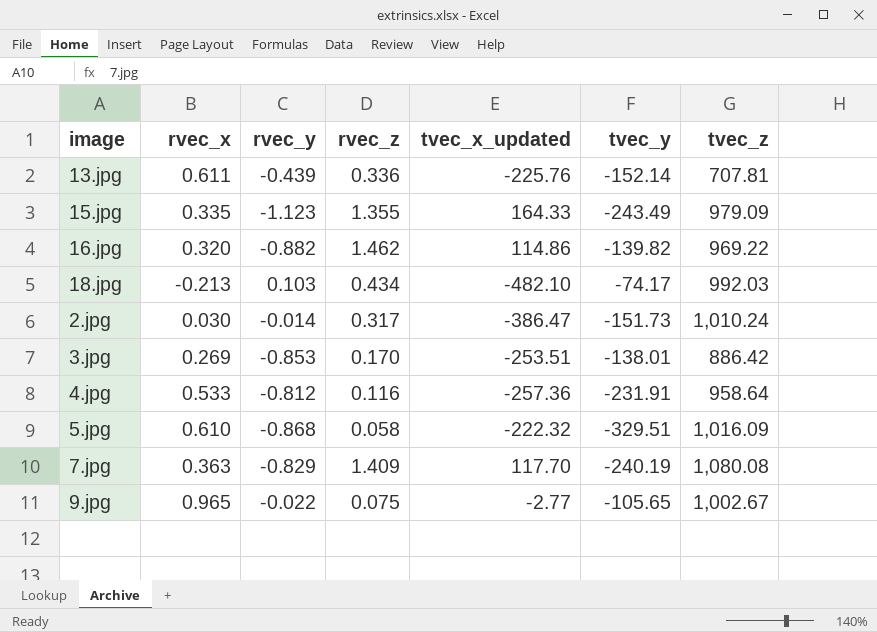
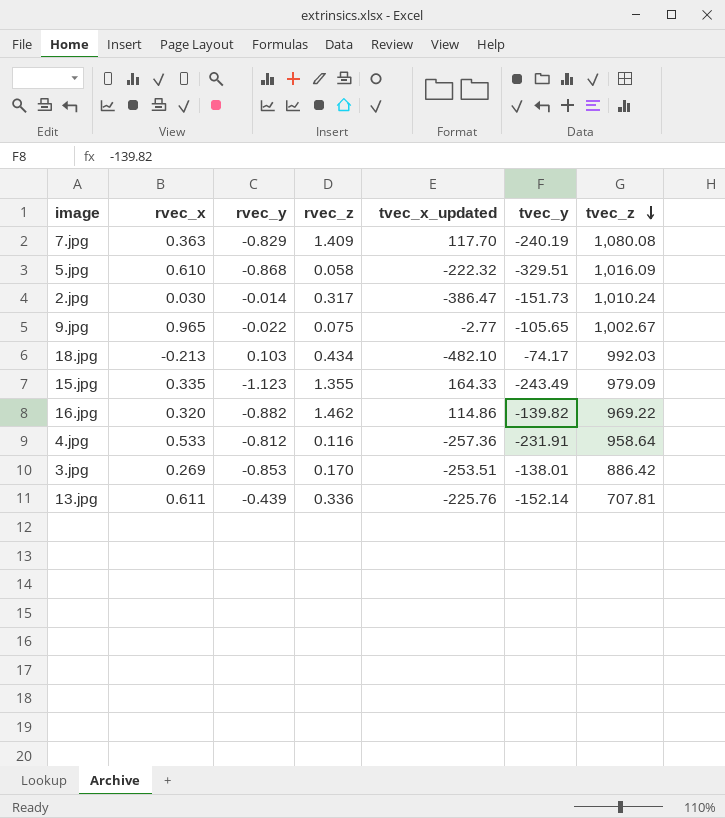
row order: none -> tvec_z descending

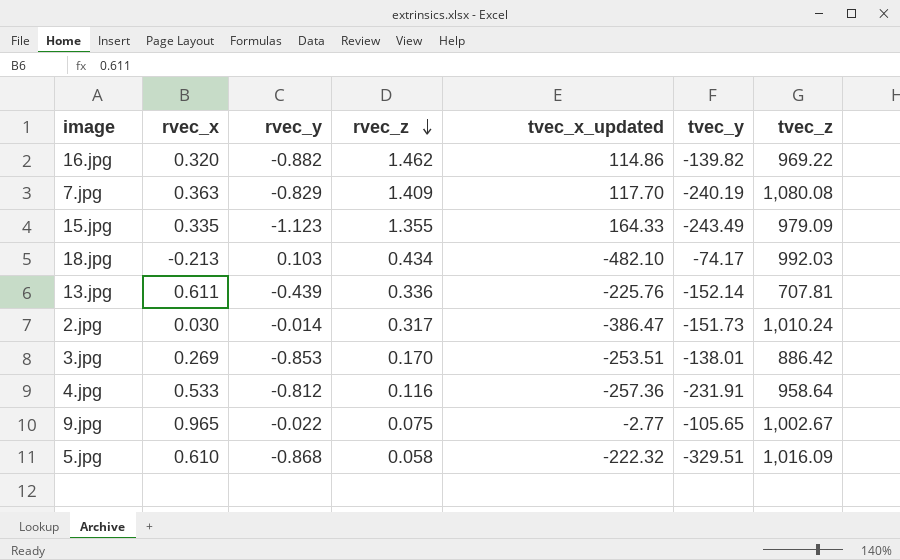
row order: tvec_z descending -> rvec_z descending

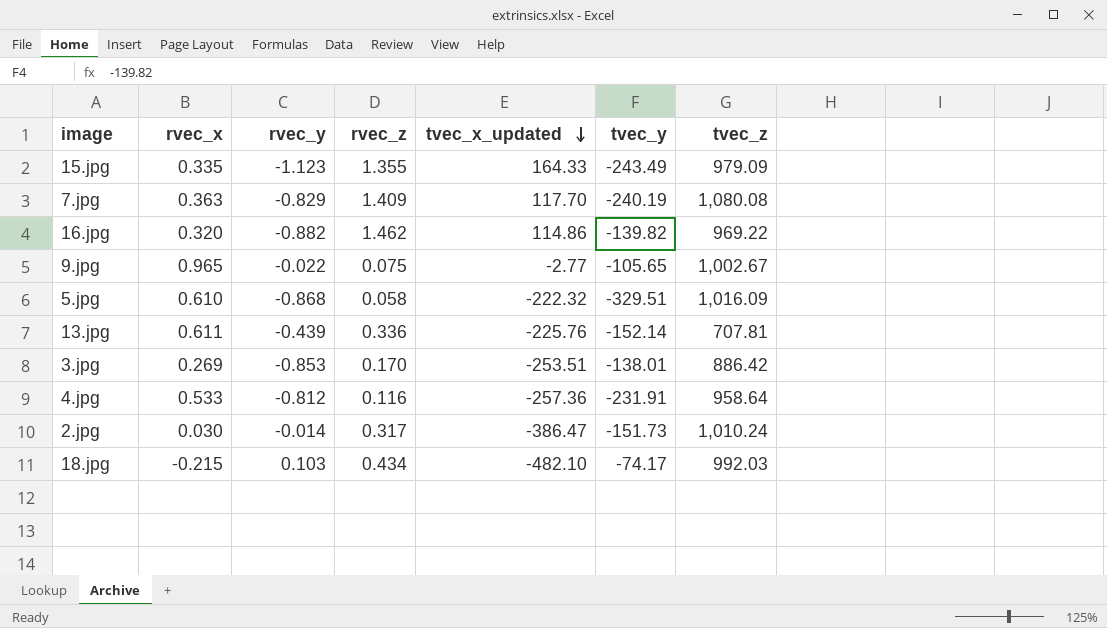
row order: rvec_z descending -> tvec_x_updated descending
18.jpg | rvec_x: -0.213 -> -0.215

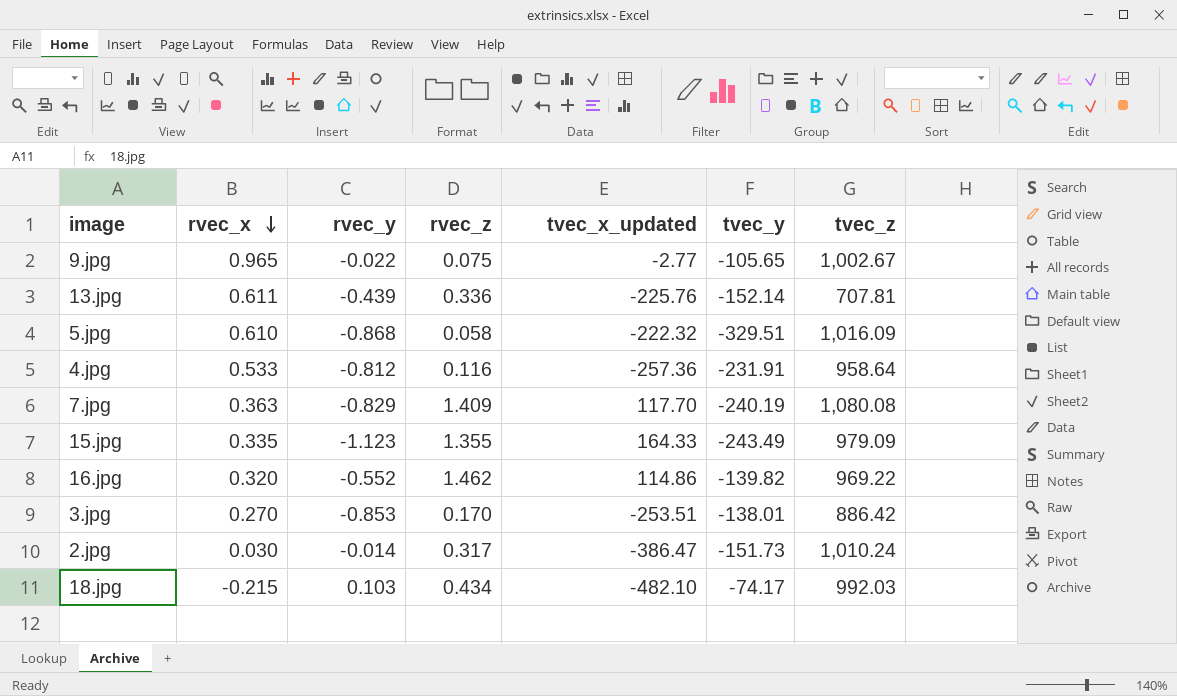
row order: tvec_x_updated descending -> rvec_x descending
16.jpg | rvec_y: -0.882 -> -0.552
3.jpg | rvec_x: 0.269 -> 0.270

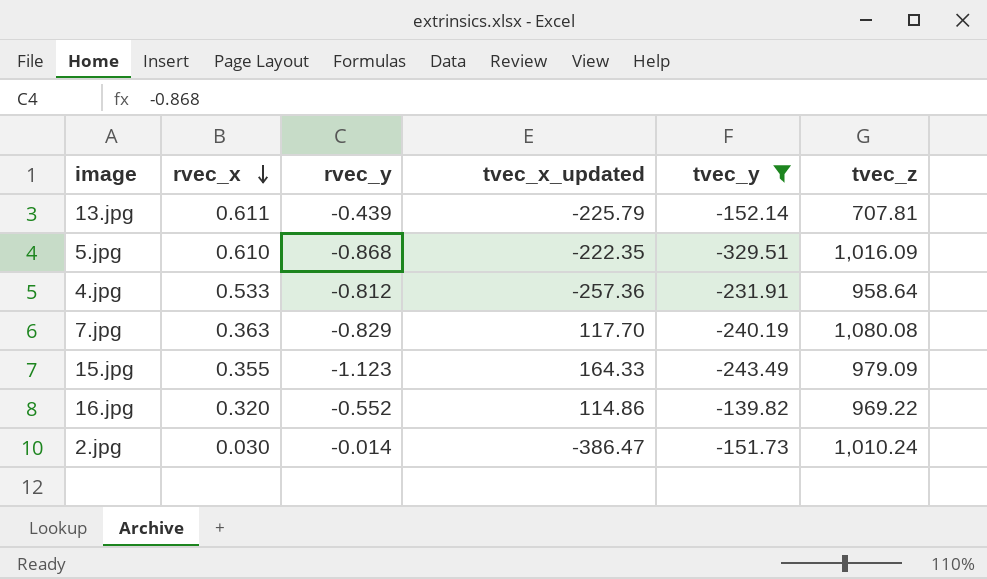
filter: none -> tvec_y <= -139.82
column rvec_z | position: 4 -> none
13.jpg | tvec_x_updated: -225.76 -> -225.79
5.jpg | tvec_x_updated: -222.32 -> -222.35
15.jpg | rvec_x: 0.335 -> 0.355

